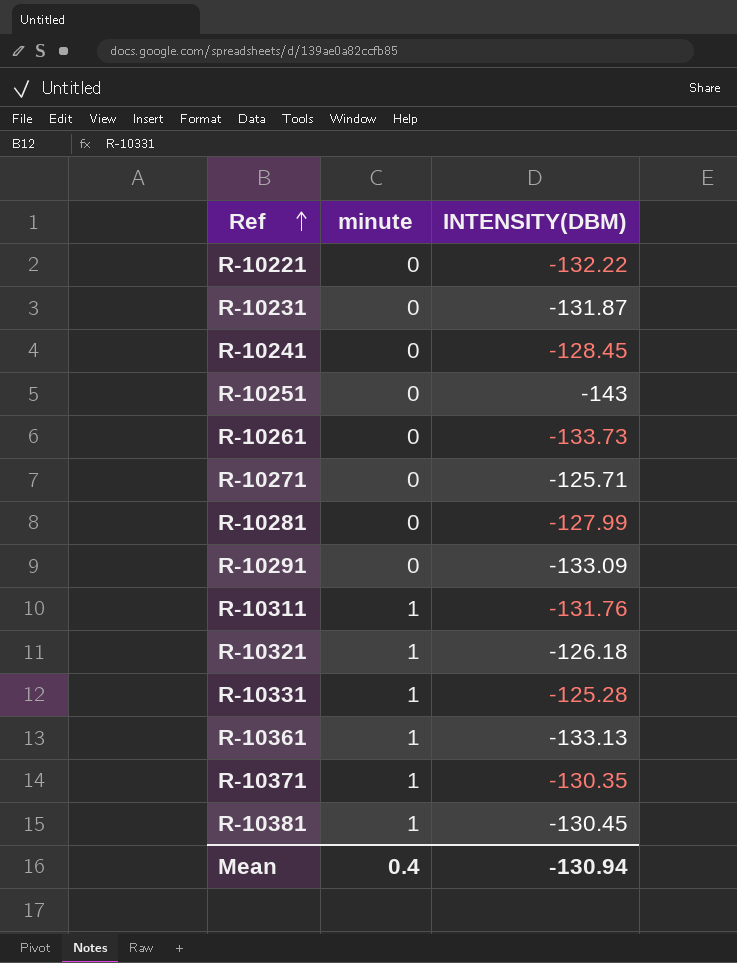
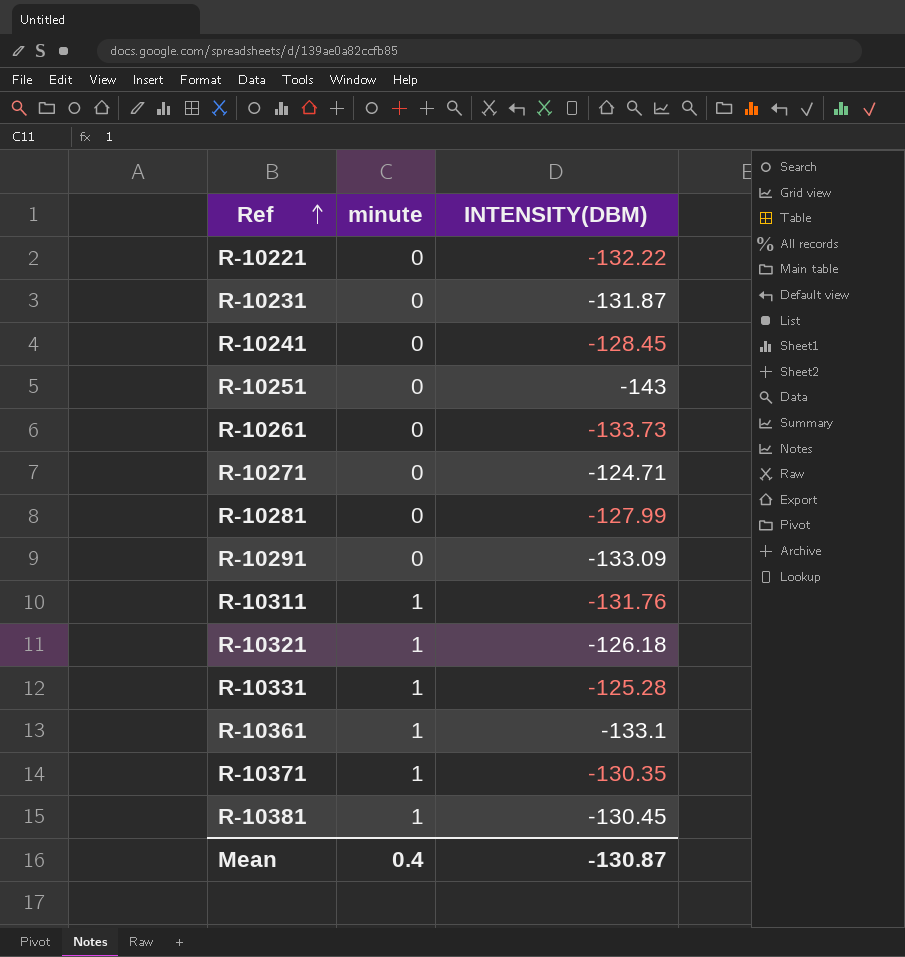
R-10271 | INTENSITY(DBM): -125.71 -> -124.71
R-10361 | INTENSITY(DBM): -133.13 -> -133.1
Mean | INTENSITY(DBM): -130.94 -> -130.87

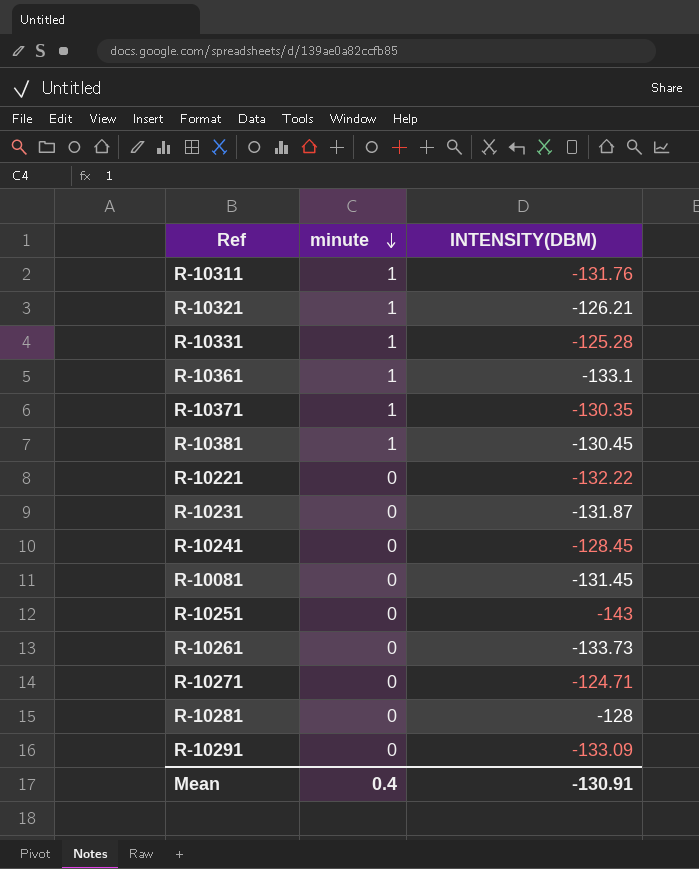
row order: Ref ascending -> minute descending
R-10321 | INTENSITY(DBM): -126.18 -> -126.21
row R-10081: none -> 0 | -131.45
R-10281 | INTENSITY(DBM): -127.99 -> -128
Mean | INTENSITY(DBM): -130.87 -> -130.91

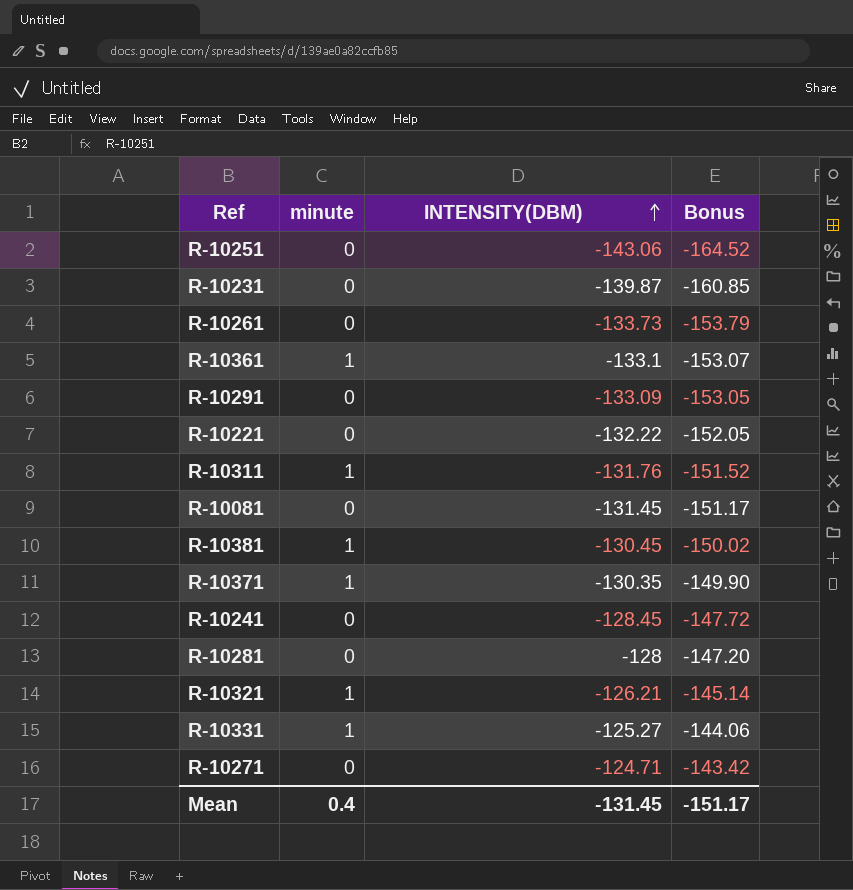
row order: minute descending -> INTENSITY(DBM) ascending
column Bonus | formula: none -> [INTENSITY(DBM)] * 1.15
R-10251 | INTENSITY(DBM): -143 -> -143.06
R-10231 | INTENSITY(DBM): -131.87 -> -139.87
R-10331 | INTENSITY(DBM): -125.28 -> -125.27
Mean | INTENSITY(DBM): -130.91 -> -131.45

